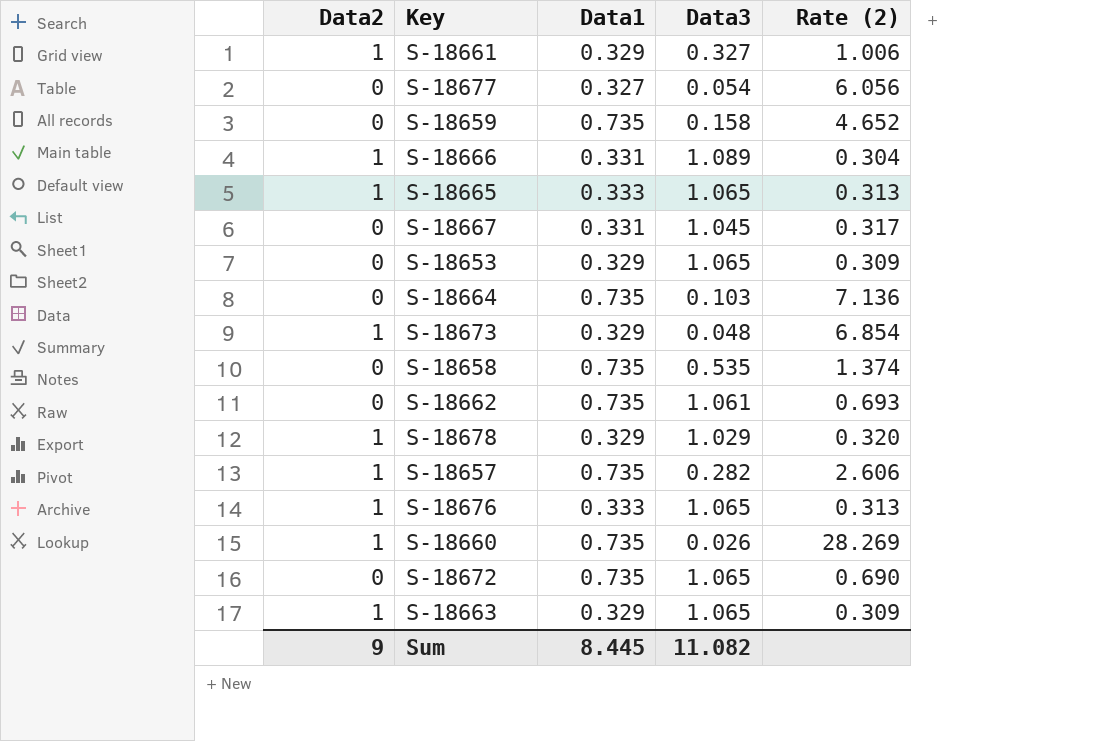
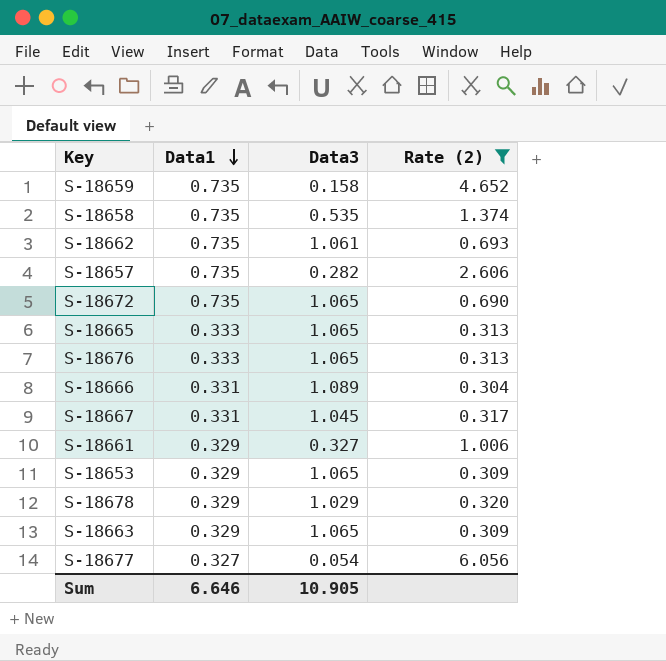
filter: none -> Rate (2) <= 6.056
row order: none -> Data1 descending
column Data2 | position: 1 -> none
Sum | Data1: 8.445 -> 6.646
Sum | Data3: 11.082 -> 10.905

